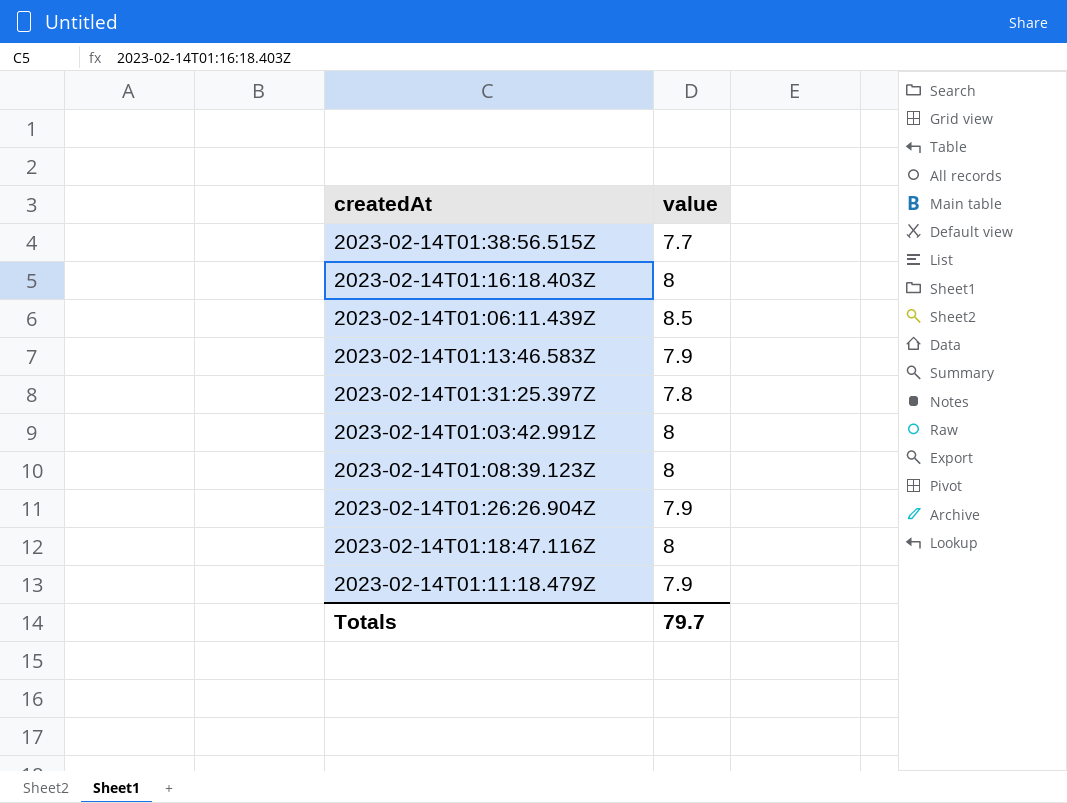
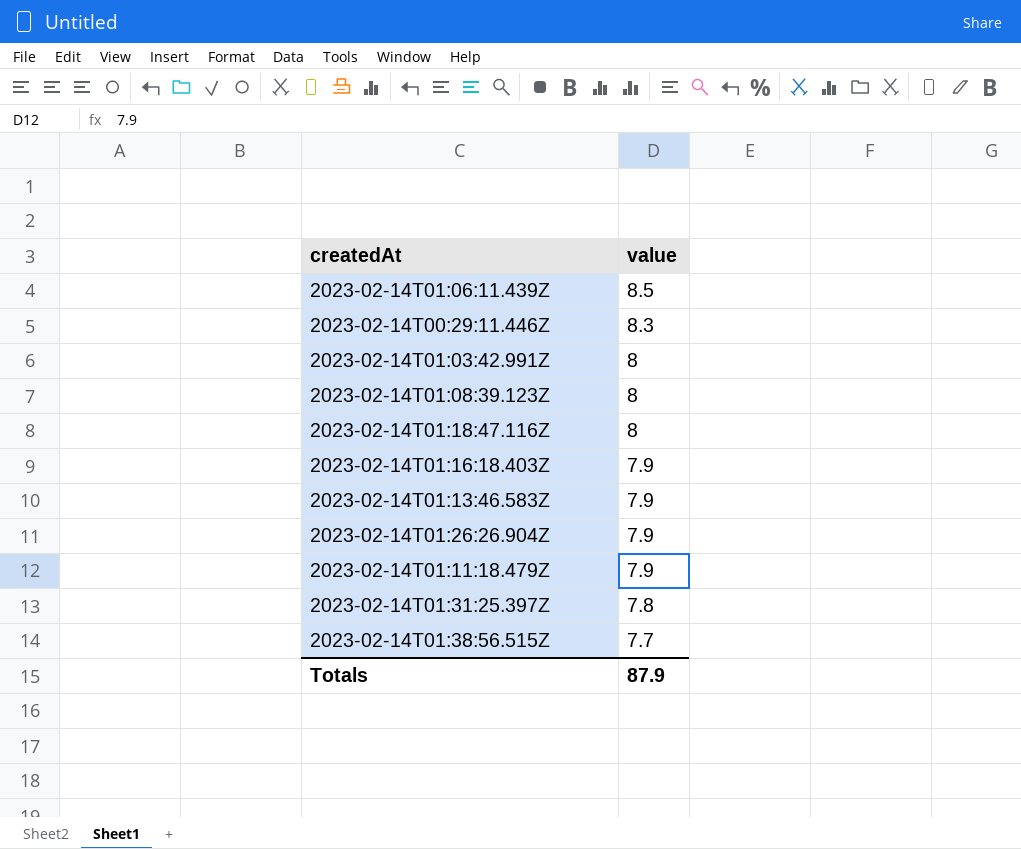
row order: none -> value descending
row 2023-02-14T00:29:11.446Z: none -> 8.3
2023-02-14T01:16:18.403Z | value: 8 -> 7.9
Totals | value: 79.7 -> 87.9

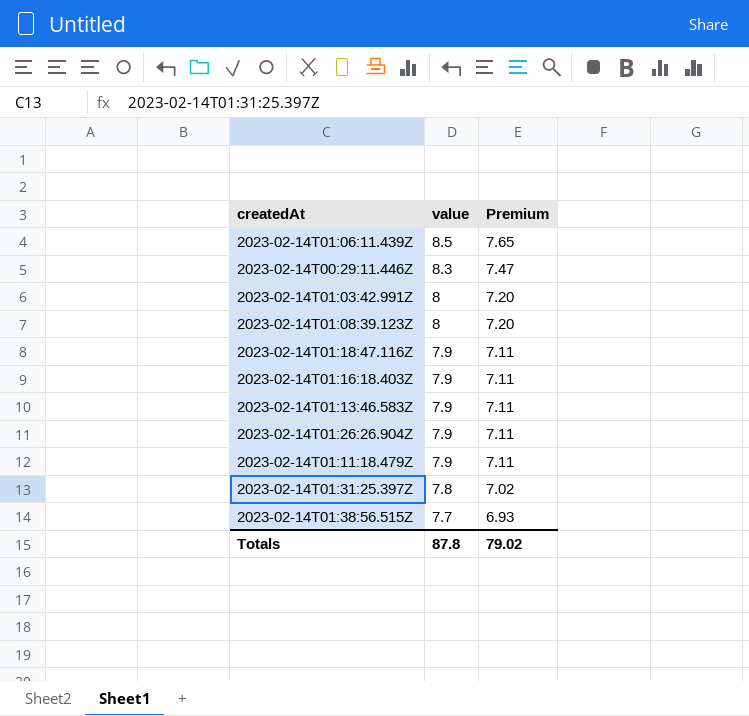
column Premium | formula: none -> [value] * 0.9
2023-02-14T01:18:47.116Z | value: 8 -> 7.9
Totals | value: 87.9 -> 87.8

